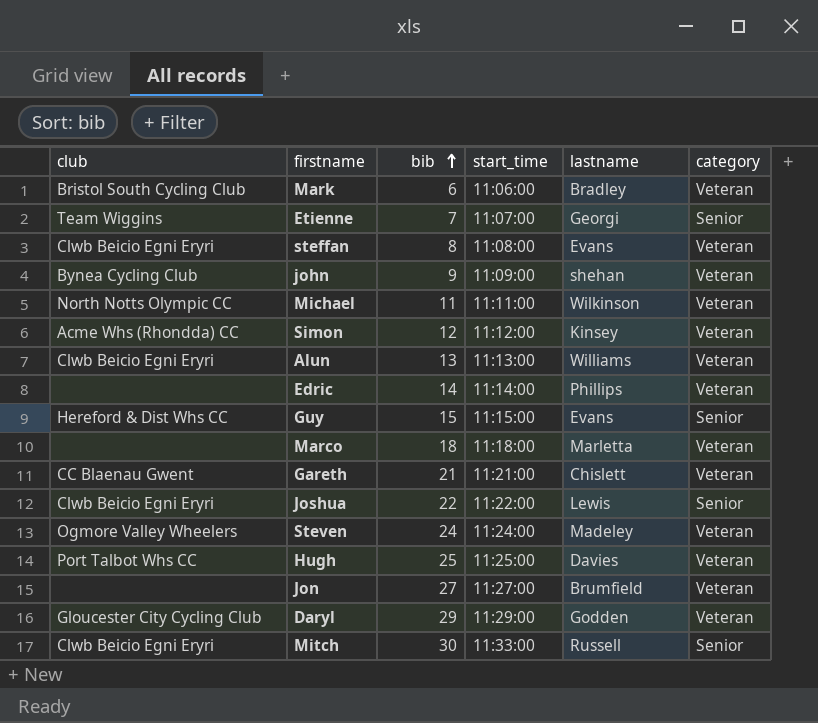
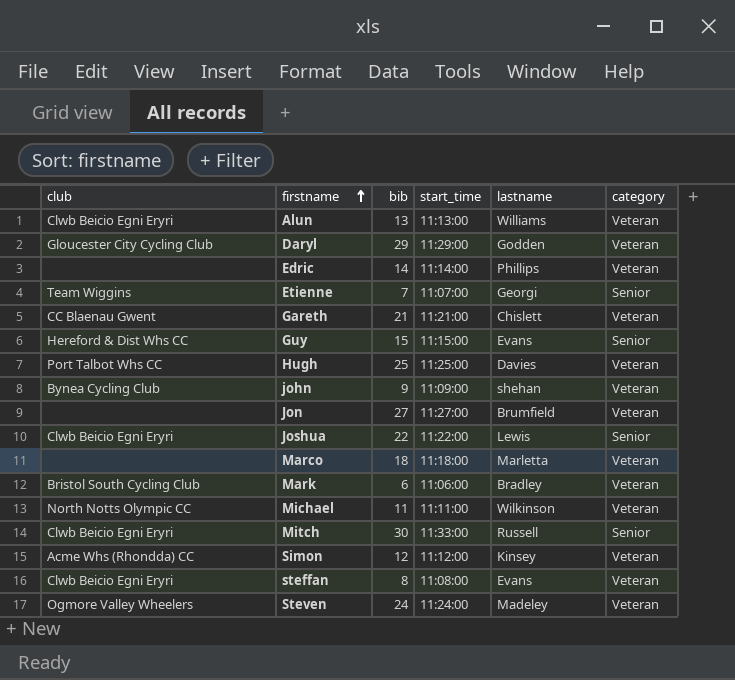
row order: bib ascending -> firstname ascending

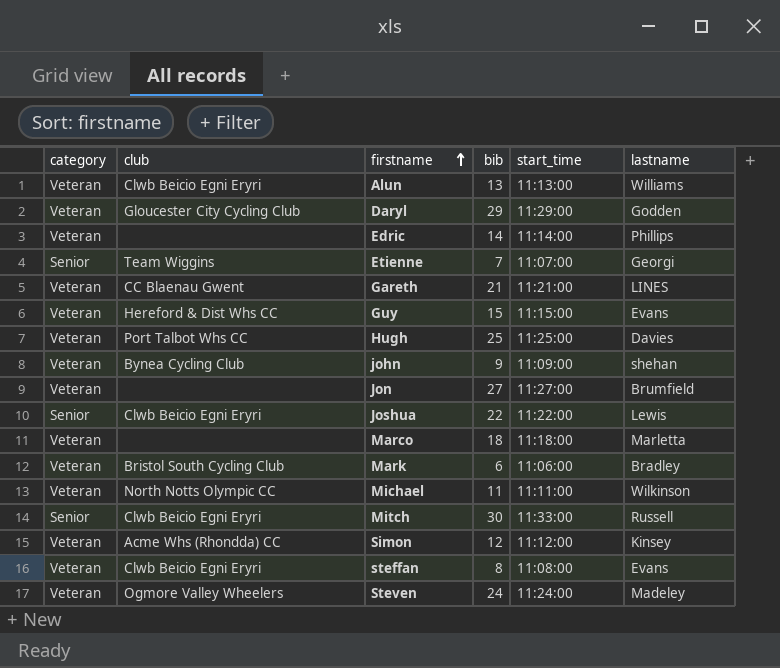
column category | position: 6 -> 1
Gareth | lastname: Chislett -> LINES
Guy | category: Senior -> Veteran

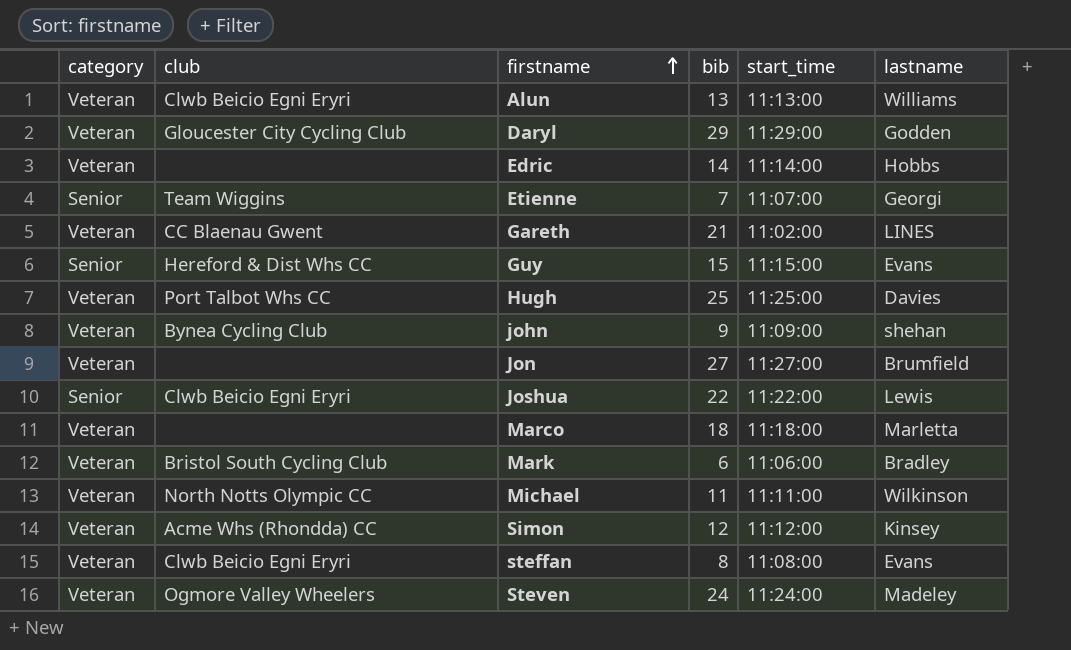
row Mitch: Senior | Clwb Beicio Egni Eryri | 30 | 11:33:00 | Russell -> none
Edric | lastname: Phillips -> Hobbs
Gareth | start_time: 11:21:00 -> 11:02:00
Guy | category: Veteran -> Senior

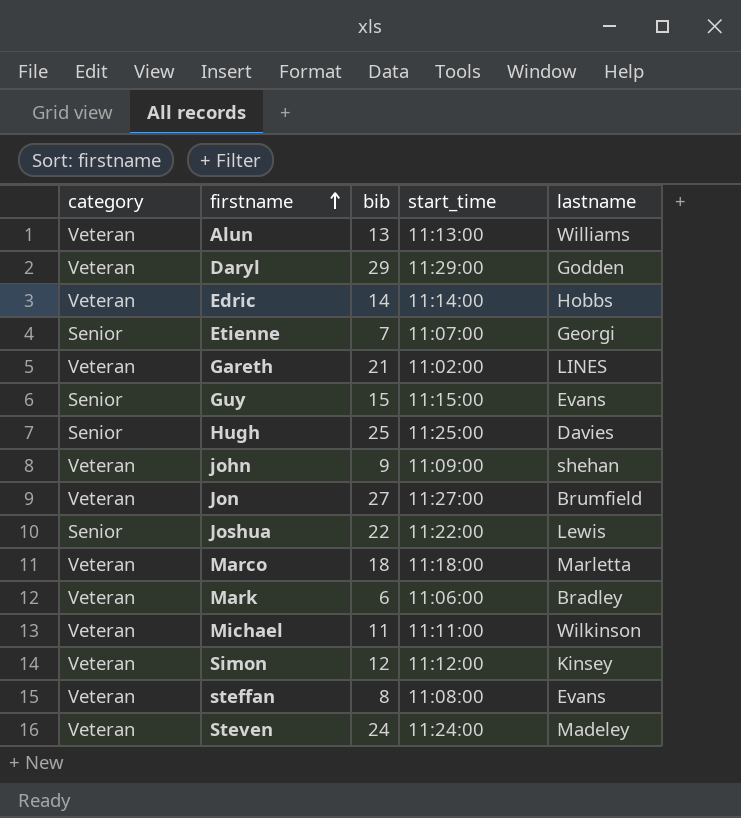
column club | position: 2 -> none
Hugh | category: Veteran -> Senior

